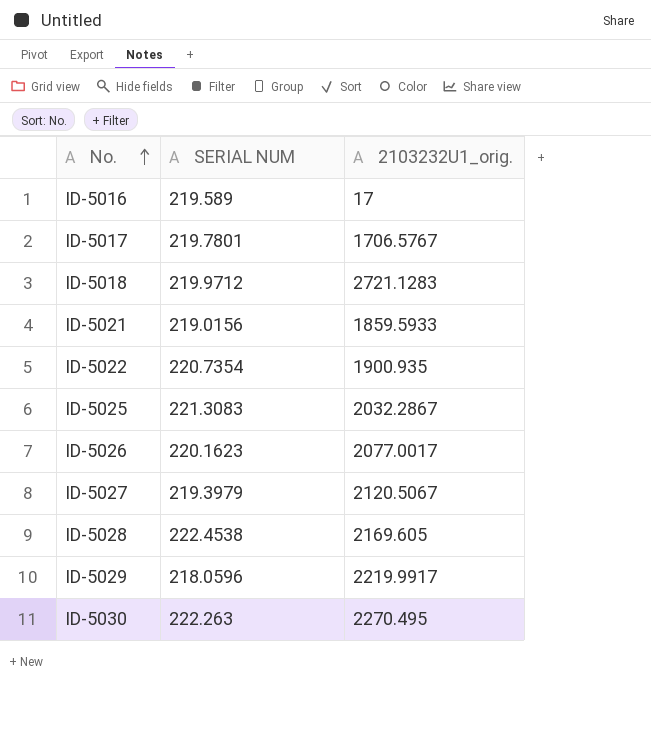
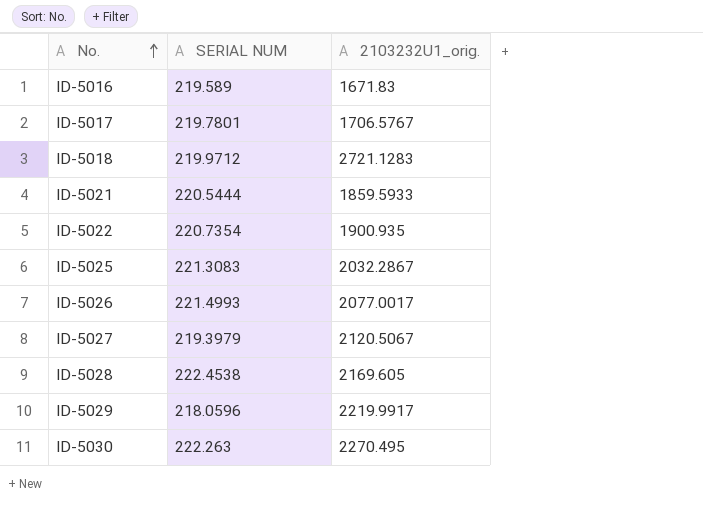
ID-5016 | 2103232U1_orig.: 17 -> 1671.83
ID-5021 | SERIAL NUM: 219.0156 -> 220.5444
ID-5026 | SERIAL NUM: 220.1623 -> 221.4993

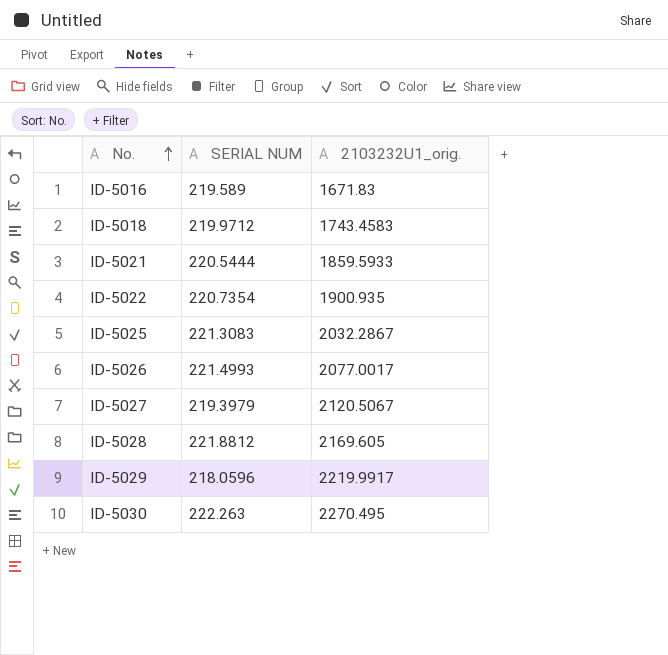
row ID-5017: 219.7801 | 1706.5767 -> none
ID-5018 | 2103232U1_orig.: 2721.1283 -> 1743.4583
ID-5028 | SERIAL NUM: 222.4538 -> 221.8812

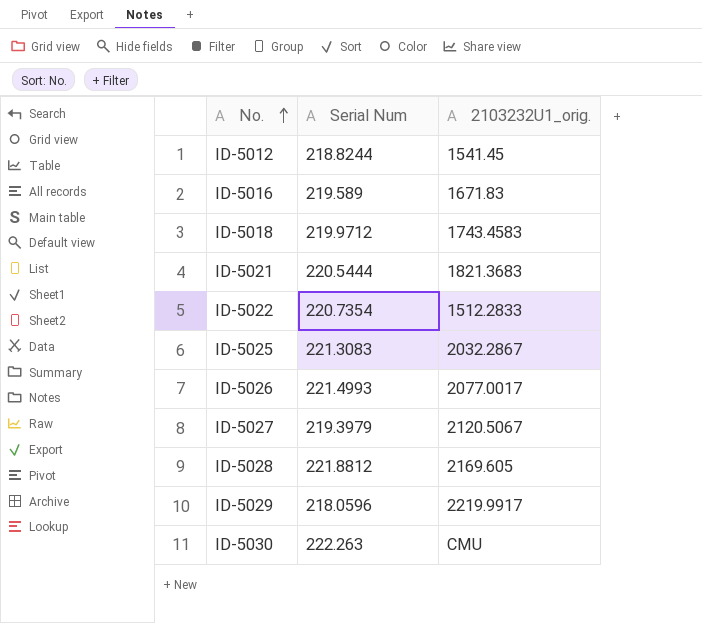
column name: SERIAL NUM -> Serial Num
row ID-5012: none -> 218.8244 | 1541.45
ID-5021 | 2103232U1_orig.: 1859.5933 -> 1821.3683
ID-5022 | 2103232U1_orig.: 1900.935 -> 1512.2833
ID-5030 | 2103232U1_orig.: 2270.495 -> CMU

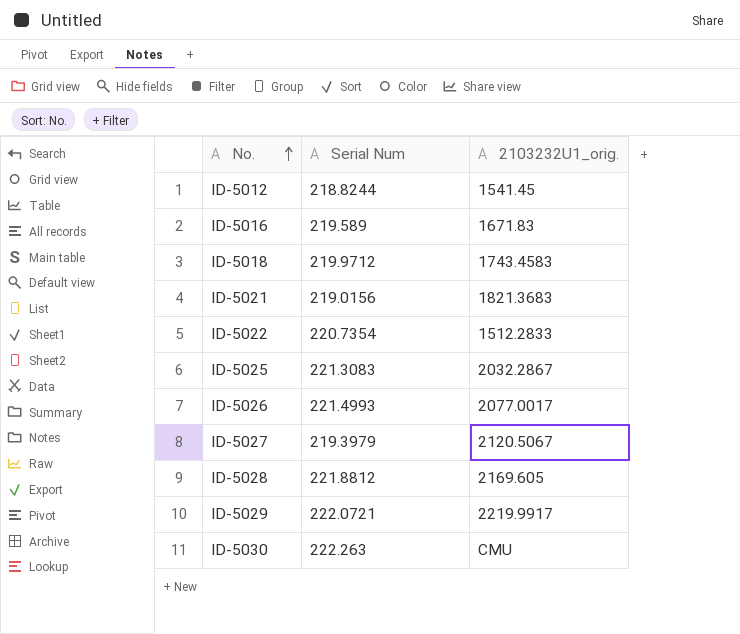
ID-5021 | Serial Num: 220.5444 -> 219.0156
ID-5029 | Serial Num: 218.0596 -> 222.0721

